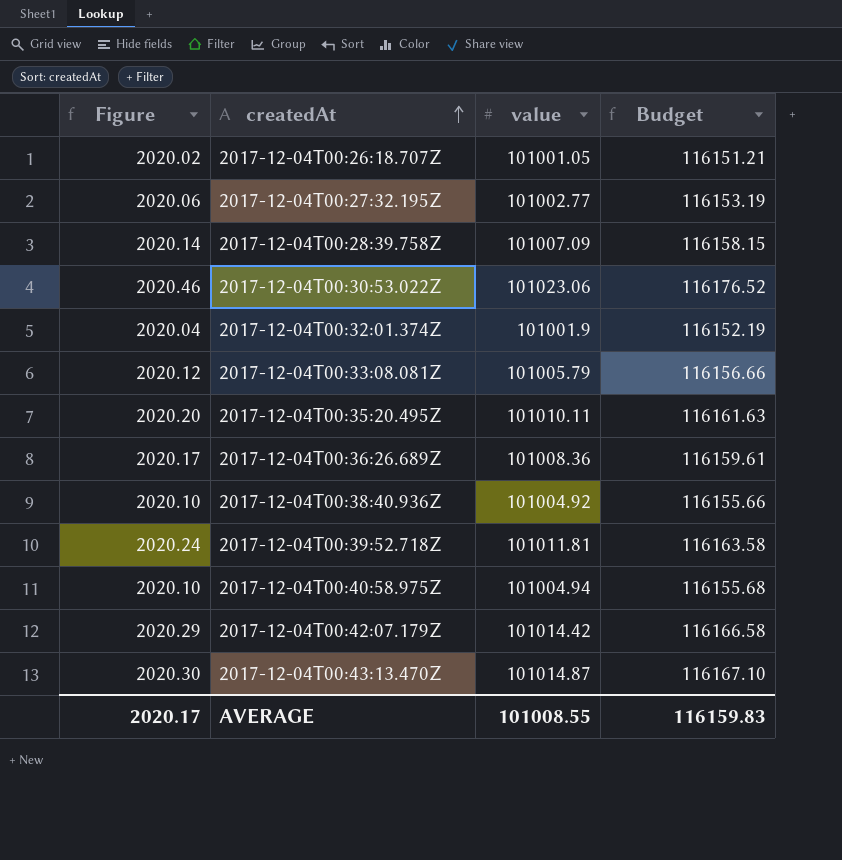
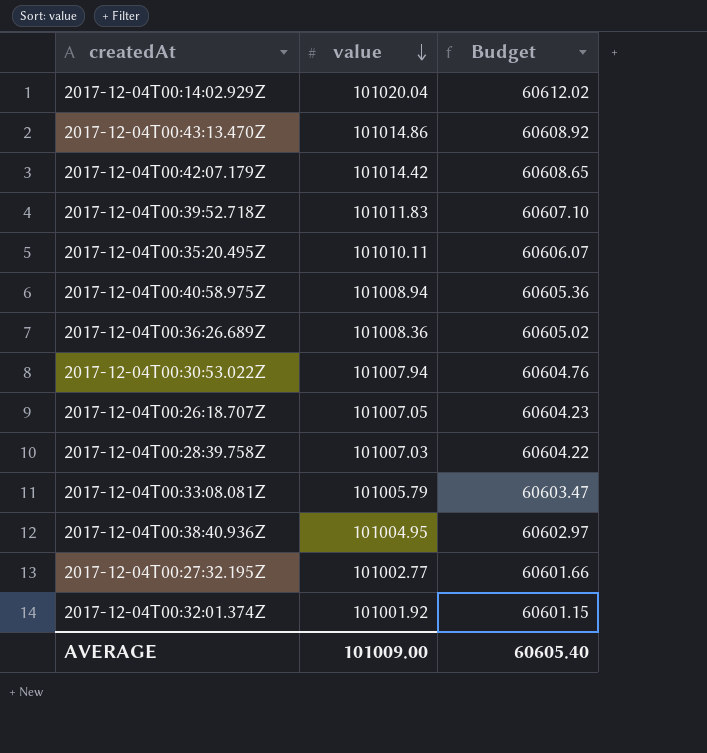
row order: createdAt ascending -> value descending
column Figure | formula: [value] * 0.02 -> none
column Budget | formula: [value] * 1.15 -> [value] * 0.6
row 2017-12-04T00:14:02.929Z: none -> 101020.04 | 60612.02
2017-12-04T00:43:13.470Z | value: 101014.87 -> 101014.86
2017-12-04T00:39:52.718Z | value: 101011.81 -> 101011.83
2017-12-04T00:40:58.975Z | value: 101004.94 -> 101008.94
2017-12-04T00:30:53.022Z | value: 101023.06 -> 101007.94
2017-12-04T00:26:18.707Z | value: 101001.05 -> 101007.05
2017-12-04T00:28:39.758Z | value: 101007.09 -> 101007.03
2017-12-04T00:38:40.936Z | value: 101004.92 -> 101004.95
2017-12-04T00:32:01.374Z | value: 101001.9 -> 101001.92
AVERAGE | value: 101008.55 -> 101009.00
AVERAGE | Budget: 116159.83 -> 60605.40

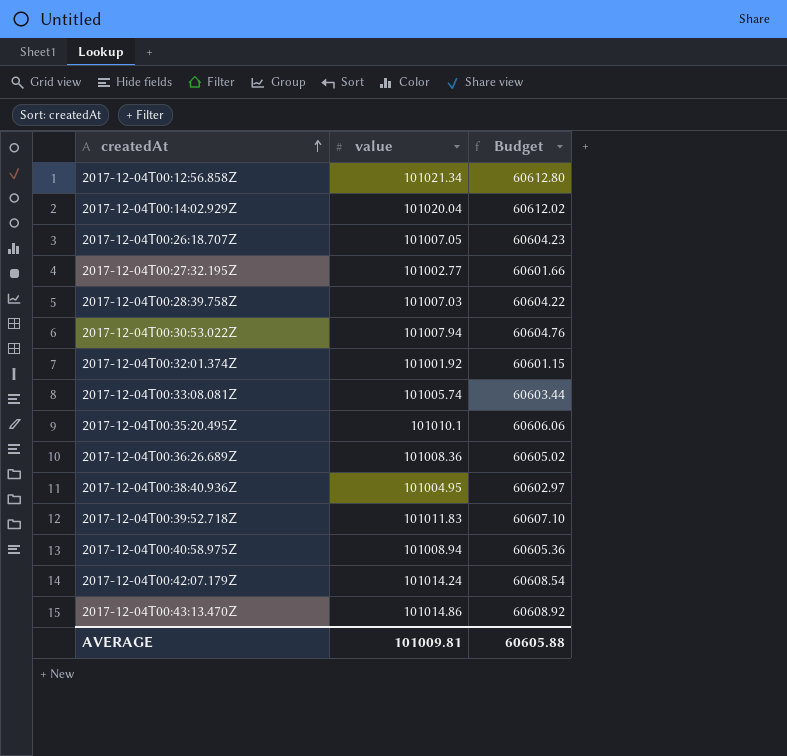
row order: value descending -> createdAt ascending
row 2017-12-04T00:12:56.858Z: none -> 101021.34 | 60612.80
2017-12-04T00:33:08.081Z | value: 101005.79 -> 101005.74
2017-12-04T00:33:08.081Z | Budget: 60603.47 -> 60603.44
2017-12-04T00:35:20.495Z | value: 101010.11 -> 101010.1
2017-12-04T00:35:20.495Z | Budget: 60606.07 -> 60606.06
2017-12-04T00:42:07.179Z | value: 101014.42 -> 101014.24
2017-12-04T00:42:07.179Z | Budget: 60608.65 -> 60608.54
AVERAGE | value: 101009.00 -> 101009.81
AVERAGE | Budget: 60605.40 -> 60605.88

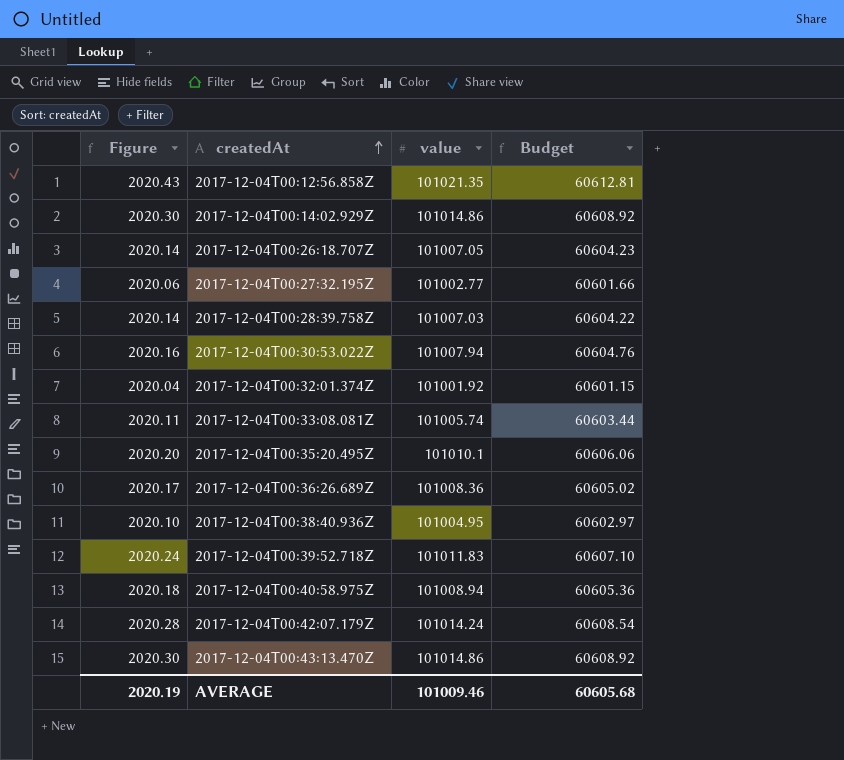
column Figure | formula: none -> [value] * 0.02
2017-12-04T00:12:56.858Z | value: 101021.34 -> 101021.35
2017-12-04T00:12:56.858Z | Budget: 60612.80 -> 60612.81
2017-12-04T00:14:02.929Z | value: 101020.04 -> 101014.86
2017-12-04T00:14:02.929Z | Budget: 60612.02 -> 60608.92
AVERAGE | value: 101009.81 -> 101009.46
AVERAGE | Budget: 60605.88 -> 60605.68

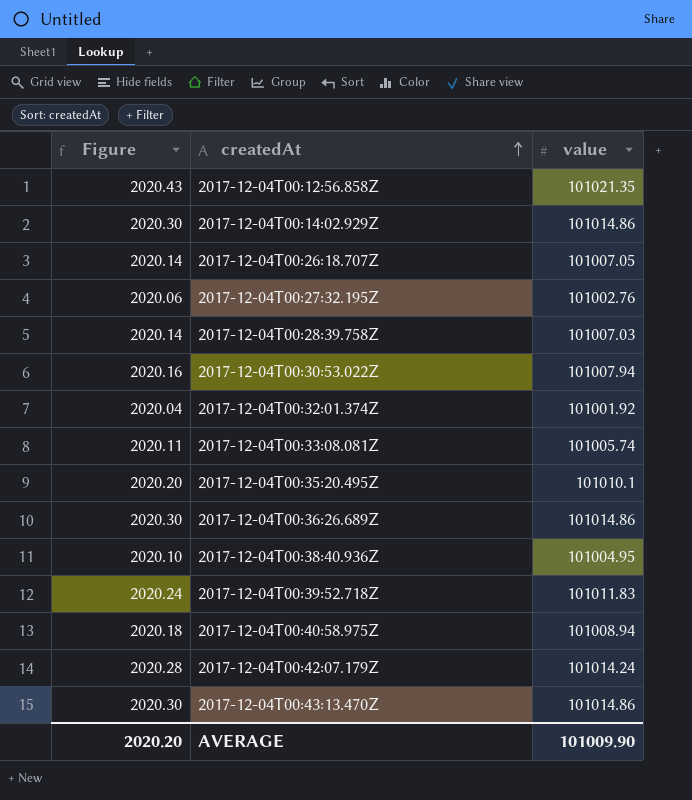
column Budget | formula: [value] * 0.6 -> none
2017-12-04T00:27:32.195Z | value: 101002.77 -> 101002.76
2017-12-04T00:36:26.689Z | Figure: 2020.17 -> 2020.30
2017-12-04T00:36:26.689Z | value: 101008.36 -> 101014.86
AVERAGE | Figure: 2020.19 -> 2020.20
AVERAGE | value: 101009.46 -> 101009.90

